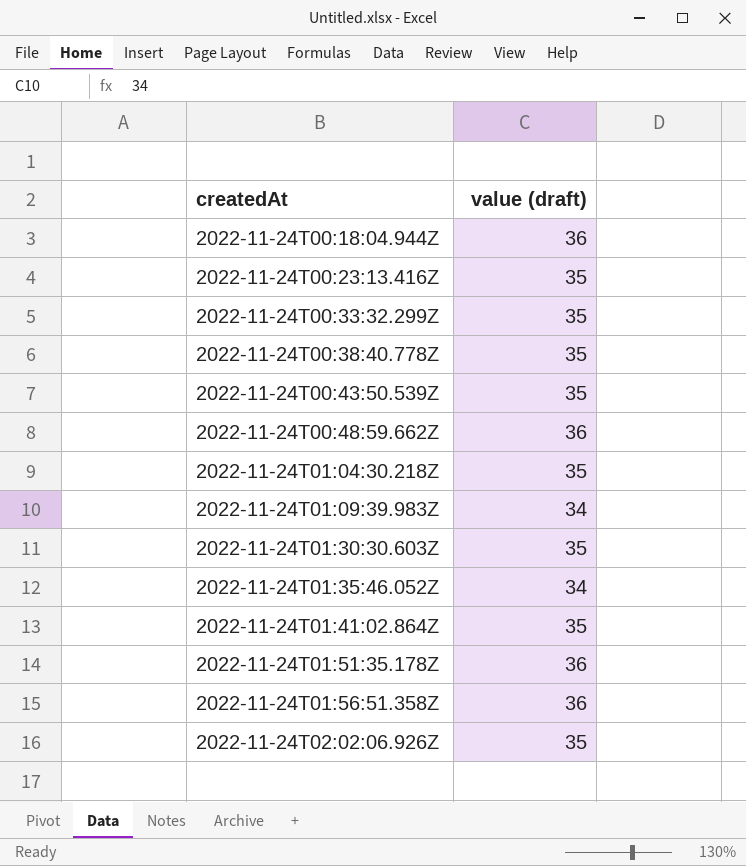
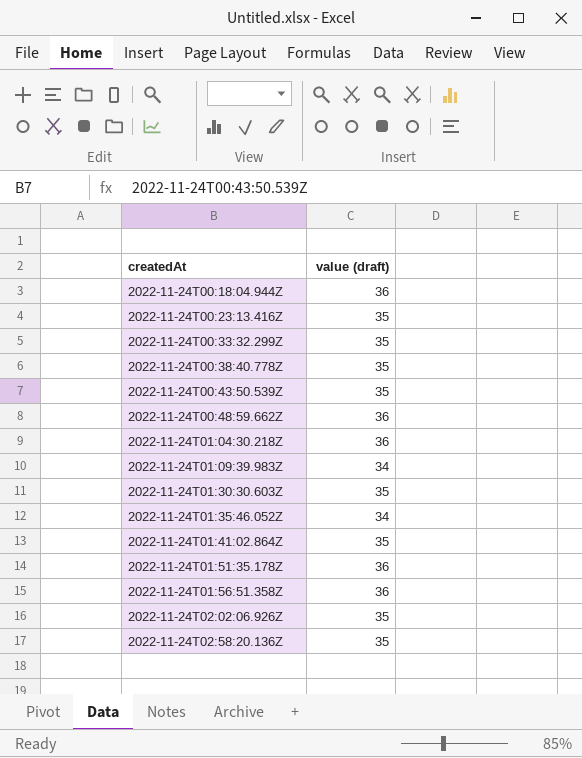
2022-11-24T01:04:30.218Z | value (draft): 35 -> 36
row 2022-11-24T02:58:20.136Z: none -> 35

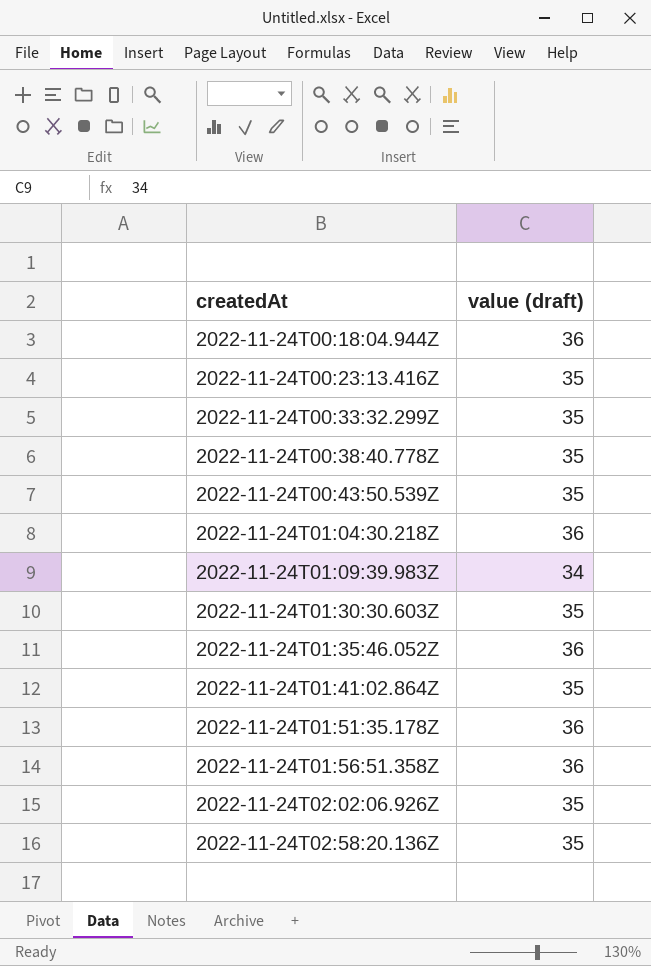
row 2022-11-24T00:48:59.662Z: 36 -> none
2022-11-24T01:35:46.052Z | value (draft): 34 -> 36

